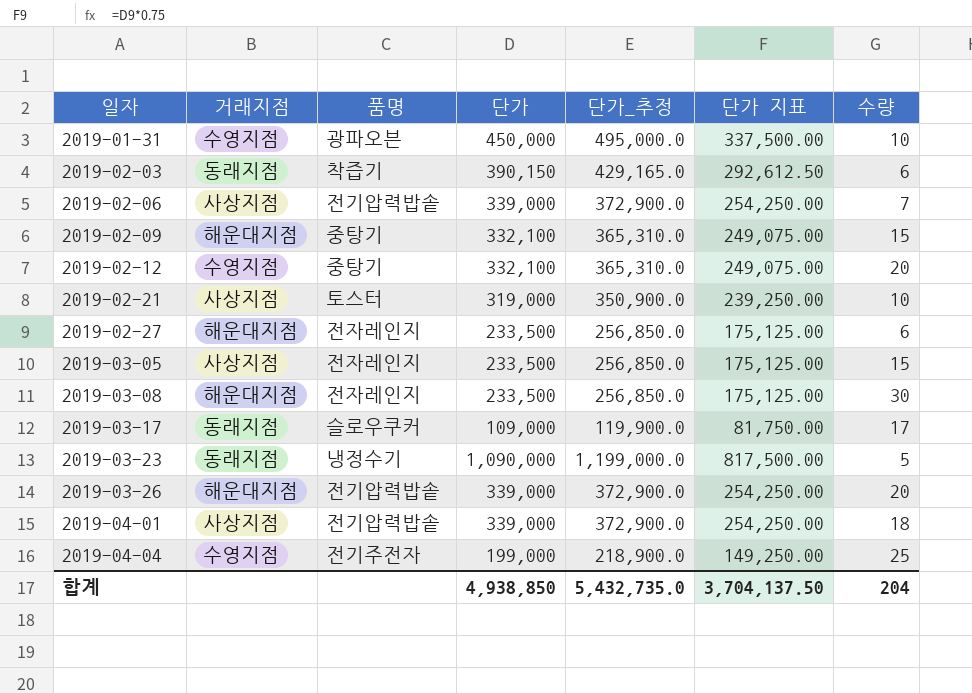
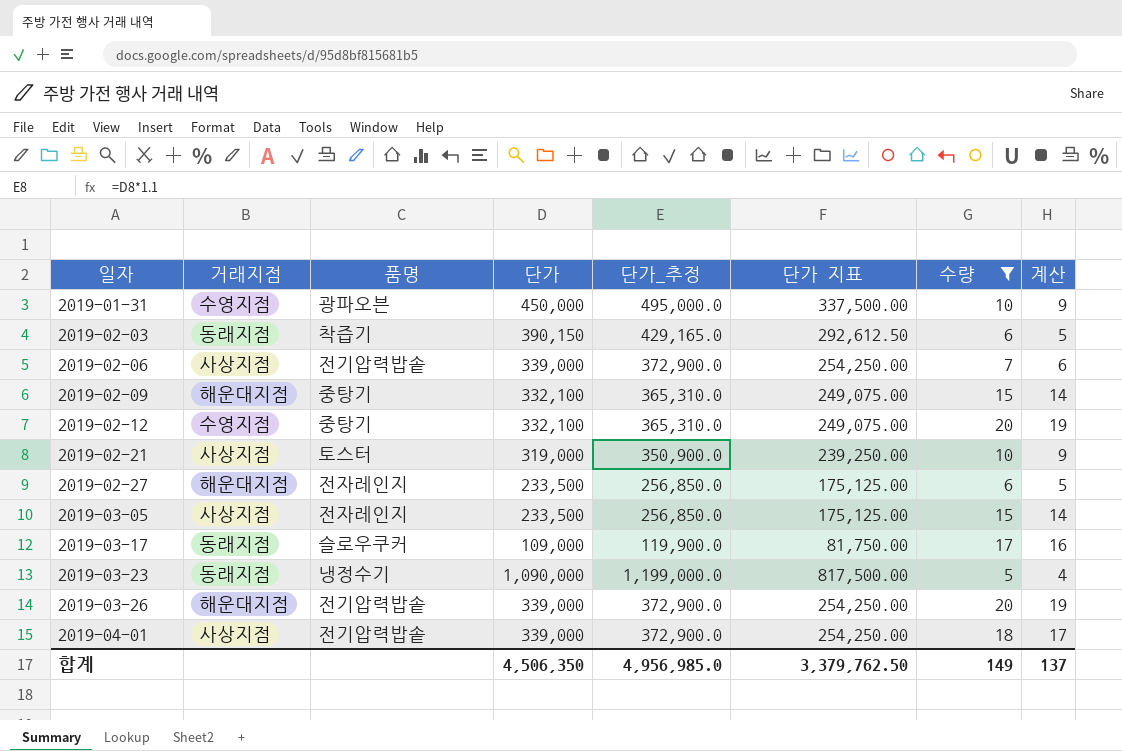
filter: none -> 수량 <= 20
column 계산 | formula: none -> [수량] - 1
합계 | 단가: 4,938,850 -> 4,506,350
합계 | 단가_추정: 5,432,735.0 -> 4,956,985.0
합계 | 단가 지표: 3,704,137.50 -> 3,379,762.50
합계 | 수량: 204 -> 149

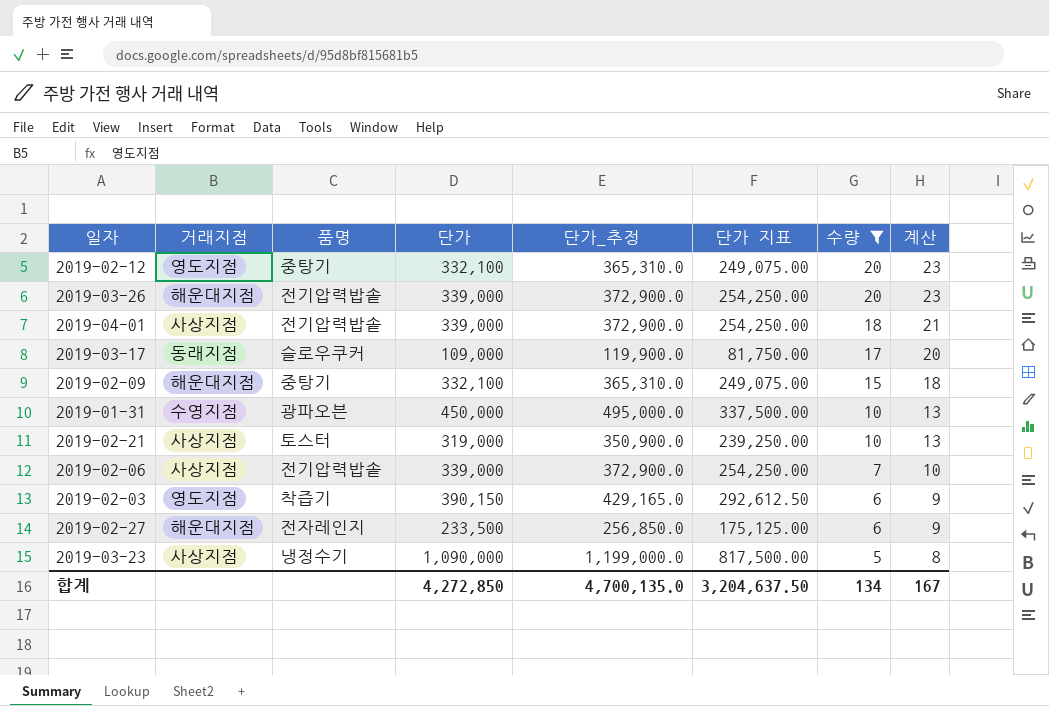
row order: 일자 ascending -> 수량 descending
column 계산 | formula: [수량] - 1 -> [수량] + 3
row 2019-03-05: 사상지점 | 전자레인지 | 233,500 | 256,850.0 | 175,125.00 | 15 | 14 -> none
2019-02-12 | 거래지점: 수영지점 -> 영도지점
2019-02-03 | 거래지점: 동래지점 -> 영도지점
2019-03-23 | 거래지점: 동래지점 -> 사상지점
합계 | 단가: 4,506,350 -> 4,272,850
합계 | 단가_추정: 4,956,985.0 -> 4,700,135.0
합계 | 단가 지표: 3,379,762.50 -> 3,204,637.50
합계 | 수량: 149 -> 134
합계 | 계산: 137 -> 167

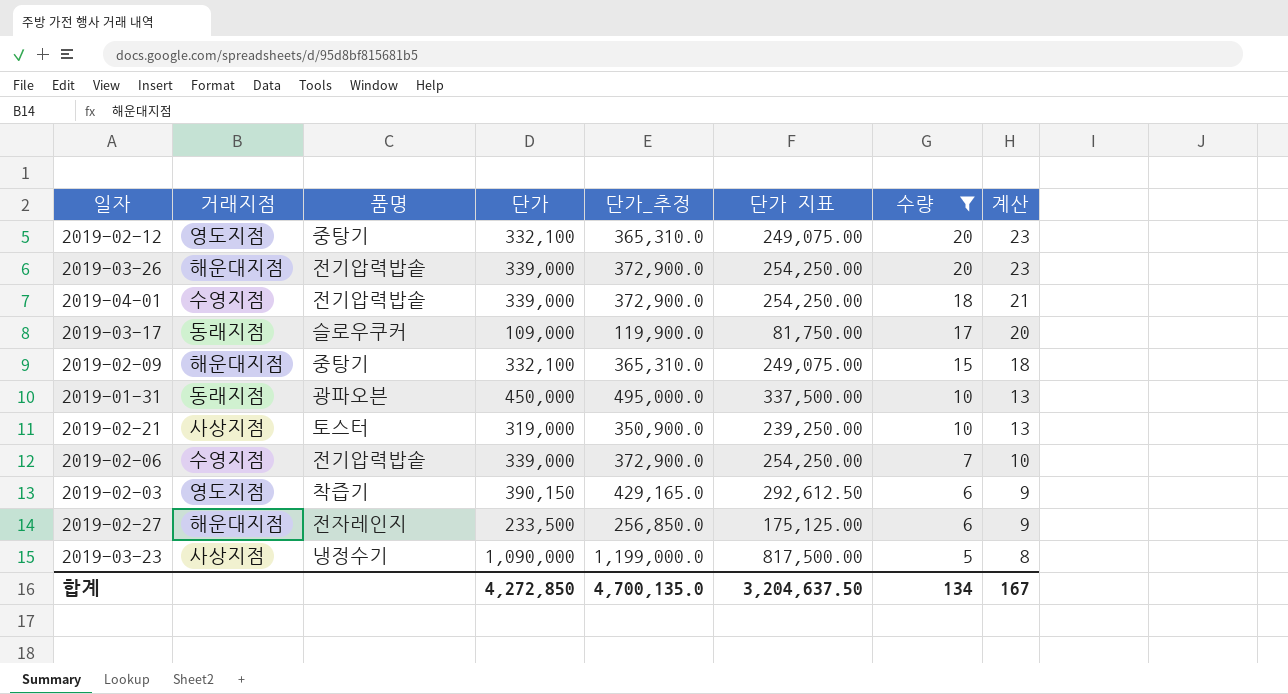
2019-04-01 | 거래지점: 사상지점 -> 수영지점
2019-01-31 | 거래지점: 수영지점 -> 동래지점
2019-02-06 | 거래지점: 사상지점 -> 수영지점

